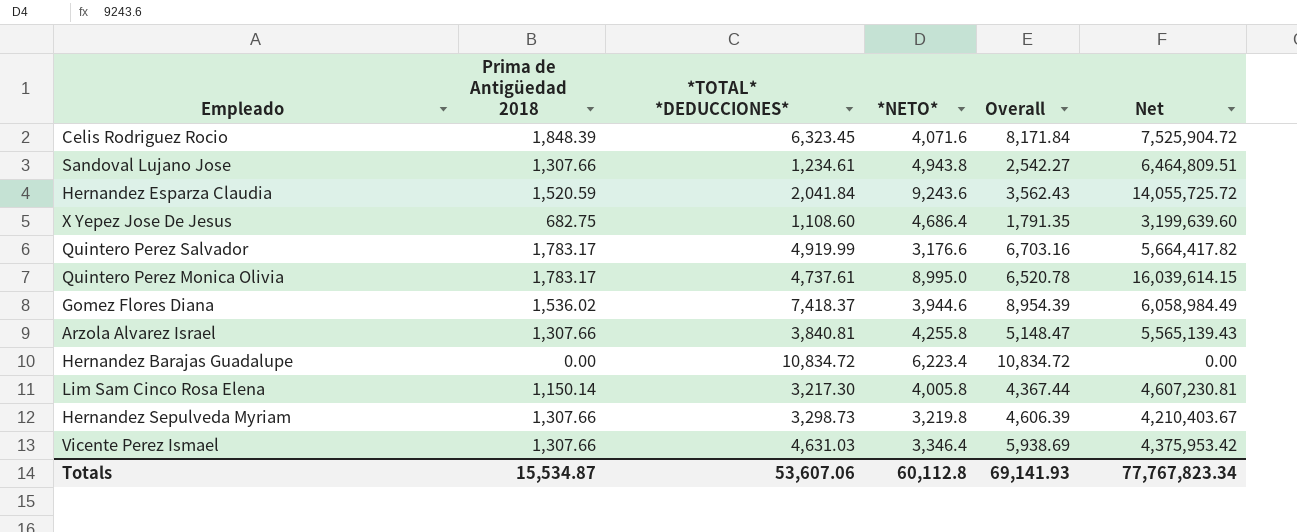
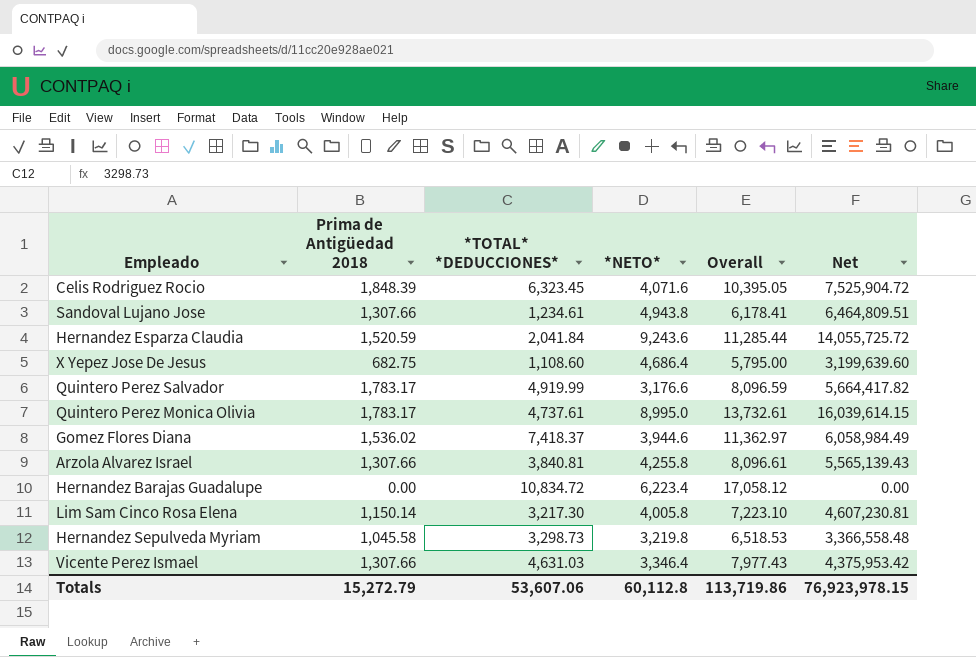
column Overall | formula: [Prima de Antigüedad 2018] + [*TOTAL* *DEDUCCIONES*] -> [*TOTAL* *DEDUCCIONES*] + [*NETO*]
Hernandez Sepulveda Myriam | Prima de Antigüedad 2018: 1,307.66 -> 1,045.58
Hernandez Sepulveda Myriam | Net: 4,210,403.67 -> 3,366,558.48
Totals | Prima de Antigüedad 2018: 15,534.87 -> 15,272.79
Totals | Overall: 69,141.93 -> 113,719.86
Totals | Net: 77,767,823.34 -> 76,923,978.15

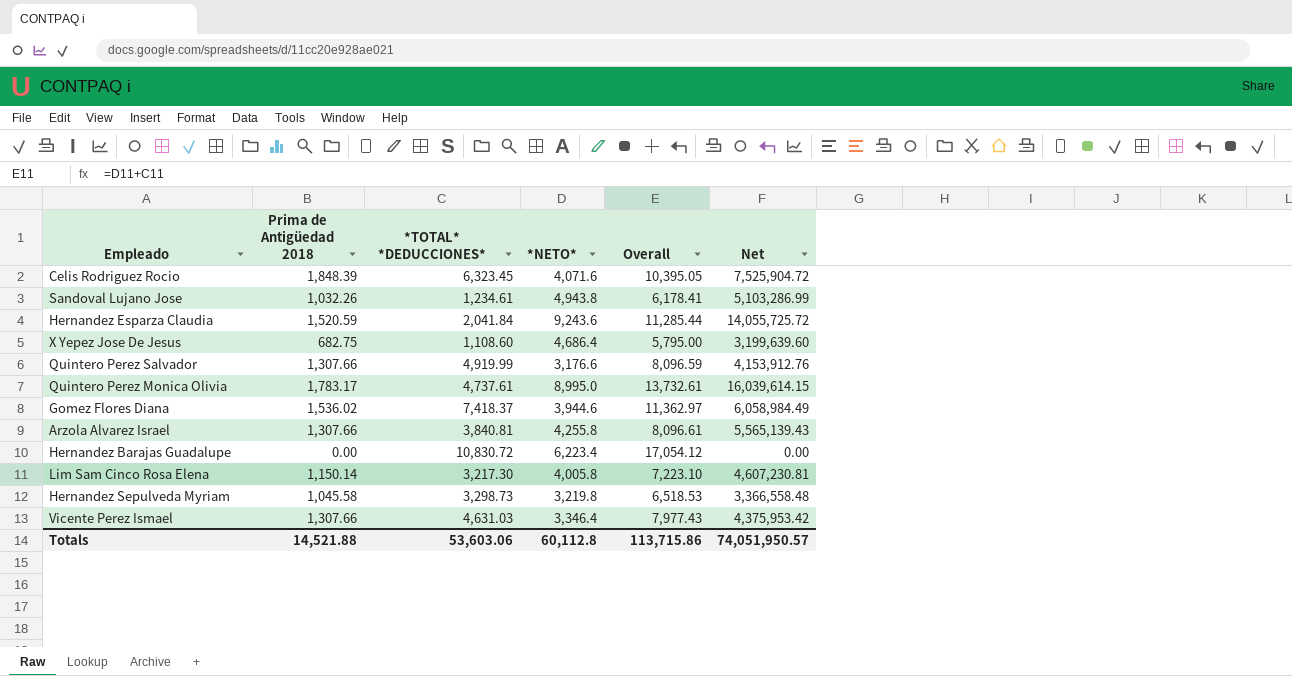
Sandoval Lujano Jose | Prima de Antigüedad 2018: 1,307.66 -> 1,032.26
Sandoval Lujano Jose | Net: 6,464,809.51 -> 5,103,286.99
Quintero Perez Salvador | Prima de Antigüedad 2018: 1,783.17 -> 1,307.66
Quintero Perez Salvador | Net: 5,664,417.82 -> 4,153,912.76
Hernandez Barajas Guadalupe | *TOTAL* *DEDUCCIONES*: 10,834.72 -> 10,830.72
Hernandez Barajas Guadalupe | Overall: 17,058.12 -> 17,054.12
Totals | Prima de Antigüedad 2018: 15,272.79 -> 14,521.88
Totals | *TOTAL* *DEDUCCIONES*: 53,607.06 -> 53,603.06
Totals | Overall: 113,719.86 -> 113,715.86
Totals | Net: 76,923,978.15 -> 74,051,950.57

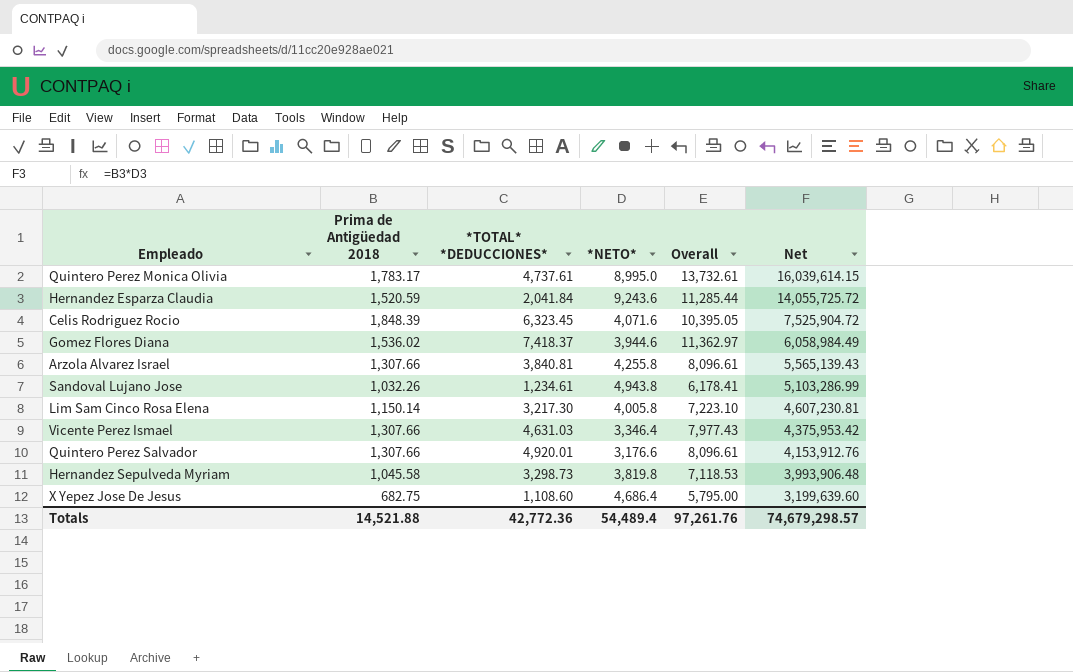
row order: none -> Net descending
row Hernandez Barajas Guadalupe: 0.00 | 10,830.72 | 6,223.4 | 17,054.12 | 0.00 -> none
Quintero Perez Salvador | *TOTAL* *DEDUCCIONES*: 4,919.99 -> 4,920.01
Quintero Perez Salvador | Overall: 8,096.59 -> 8,096.61
Hernandez Sepulveda Myriam | *NETO*: 3,219.8 -> 3,819.8
Hernandez Sepulveda Myriam | Overall: 6,518.53 -> 7,118.53
Hernandez Sepulveda Myriam | Net: 3,366,558.48 -> 3,993,906.48
Totals | *TOTAL* *DEDUCCIONES*: 53,603.06 -> 42,772.36
Totals | *NETO*: 60,112.8 -> 54,489.4
Totals | Overall: 113,715.86 -> 97,261.76
Totals | Net: 74,051,950.57 -> 74,679,298.57

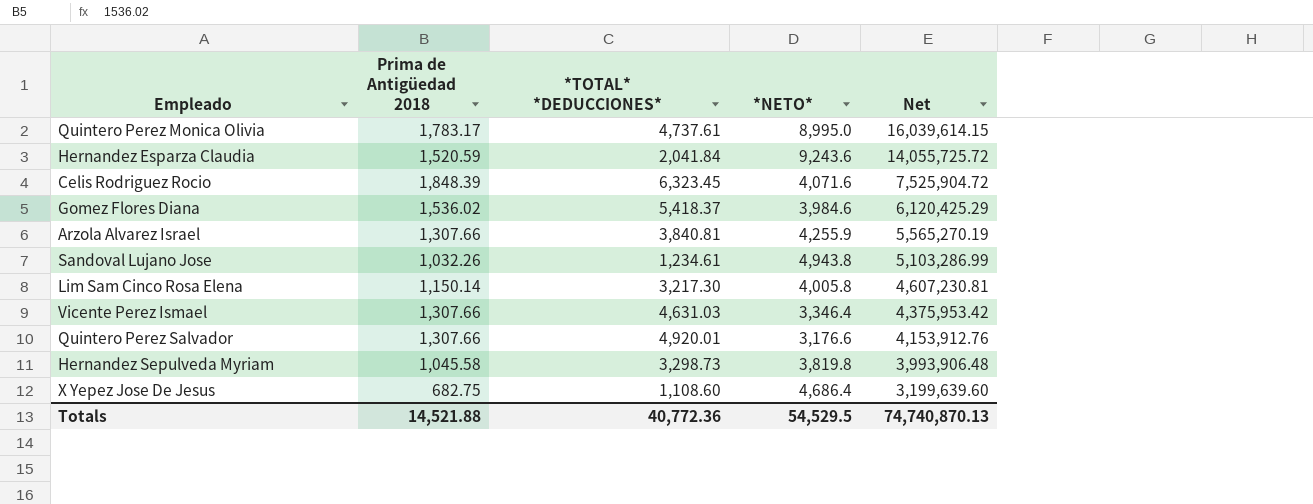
column Overall | formula: [*TOTAL* *DEDUCCIONES*] + [*NETO*] -> none
Gomez Flores Diana | *TOTAL* *DEDUCCIONES*: 7,418.37 -> 5,418.37
Gomez Flores Diana | *NETO*: 3,944.6 -> 3,984.6
Gomez Flores Diana | Net: 6,058,984.49 -> 6,120,425.29
Arzola Alvarez Israel | *NETO*: 4,255.8 -> 4,255.9
Arzola Alvarez Israel | Net: 5,565,139.43 -> 5,565,270.19
Totals | *TOTAL* *DEDUCCIONES*: 42,772.36 -> 40,772.36
Totals | *NETO*: 54,489.4 -> 54,529.5
Totals | Net: 74,679,298.57 -> 74,740,870.13

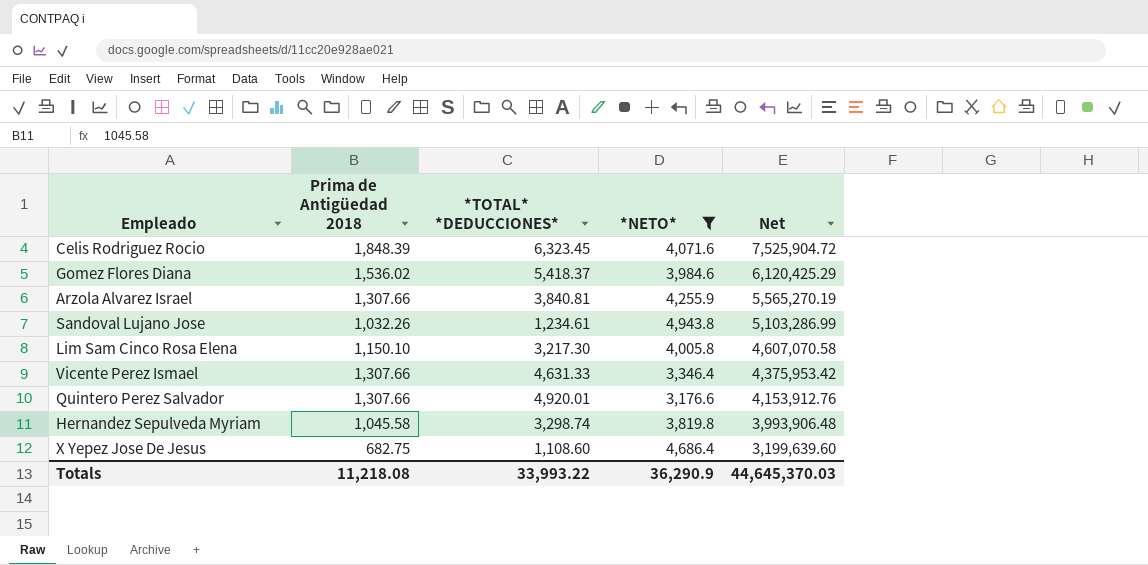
filter: none -> *NETO* <= 4,943.8
Lim Sam Cinco Rosa Elena | Prima de Antigüedad 2018: 1,150.14 -> 1,150.10
Lim Sam Cinco Rosa Elena | Net: 4,607,230.81 -> 4,607,070.58
Vicente Perez Ismael | *TOTAL* *DEDUCCIONES*: 4,631.03 -> 4,631.33
Hernandez Sepulveda Myriam | *TOTAL* *DEDUCCIONES*: 3,298.73 -> 3,298.74
Totals | Prima de Antigüedad 2018: 14,521.88 -> 11,218.08
Totals | *TOTAL* *DEDUCCIONES*: 40,772.36 -> 33,993.22
Totals | *NETO*: 54,529.5 -> 36,290.9
Totals | Net: 74,740,870.13 -> 44,645,370.03

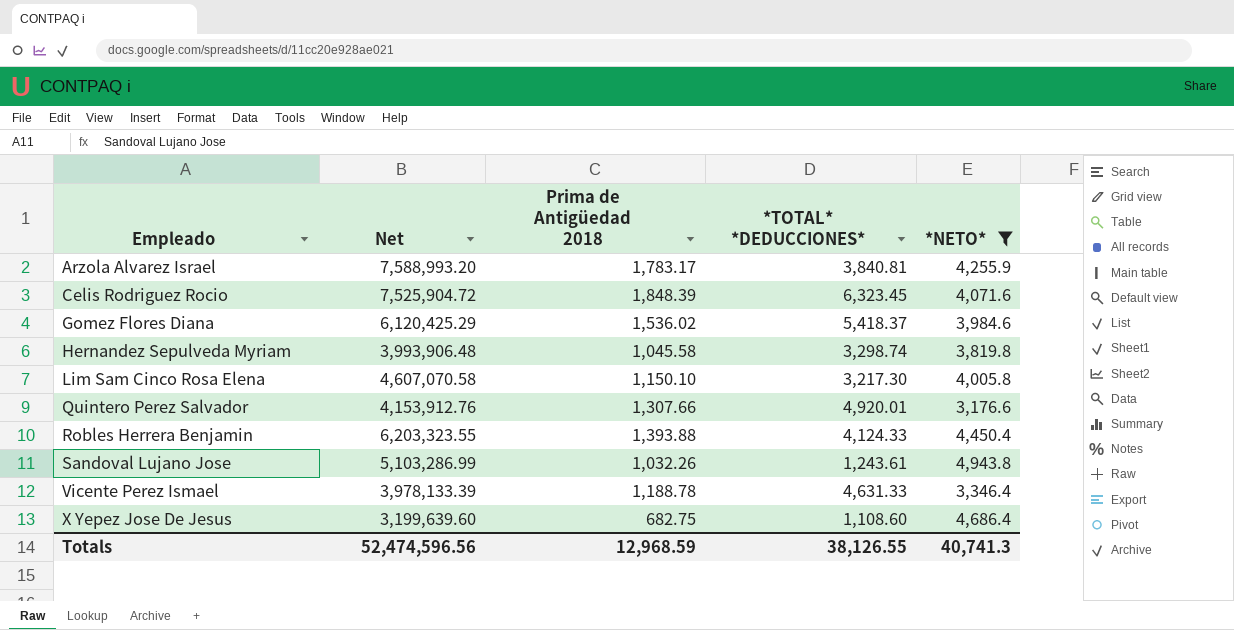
row order: Net descending -> Empleado ascending
column Net | position: 5 -> 2
Arzola Alvarez Israel | Net: 5,565,270.19 -> 7,588,993.20
Arzola Alvarez Israel | Prima de Antigüedad 2018: 1,307.66 -> 1,783.17
row Robles Herrera Benjamin: none -> 6,203,323.55 | 1,393.88 | 4,124.33 | 4,450.4
Sandoval Lujano Jose | *TOTAL* *DEDUCCIONES*: 1,234.61 -> 1,243.61
Vicente Perez Ismael | Net: 4,375,953.42 -> 3,978,133.39
Vicente Perez Ismael | Prima de Antigüedad 2018: 1,307.66 -> 1,188.78
Totals | Net: 44,645,370.03 -> 52,474,596.56
Totals | Prima de Antigüedad 2018: 11,218.08 -> 12,968.59
Totals | *TOTAL* *DEDUCCIONES*: 33,993.22 -> 38,126.55
Totals | *NETO*: 36,290.9 -> 40,741.3

